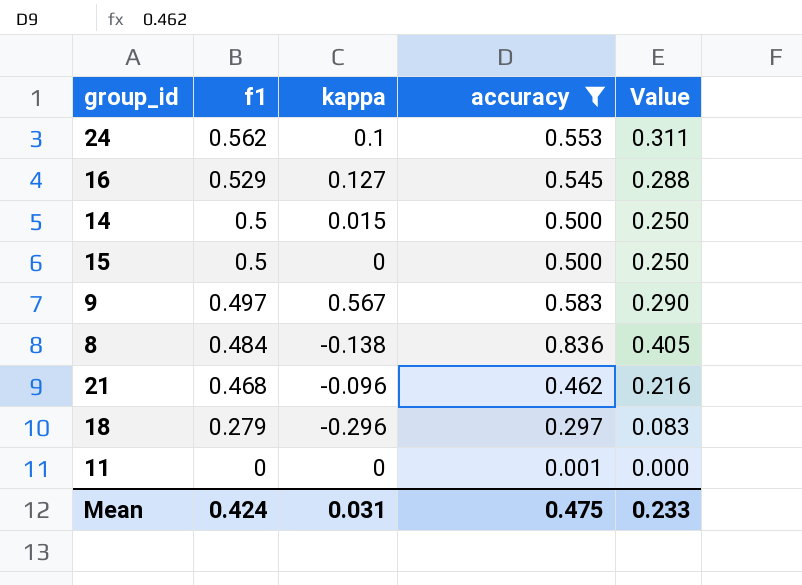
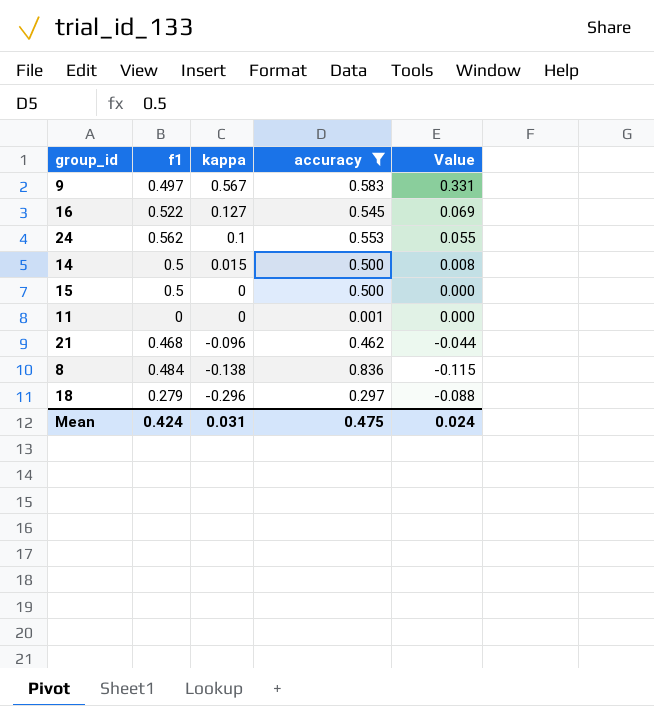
row order: f1 descending -> kappa descending
column Value | formula: [f1] * [accuracy] -> [kappa] * [accuracy]
16 | f1: 0.529 -> 0.522
Mean | Value: 0.233 -> 0.024

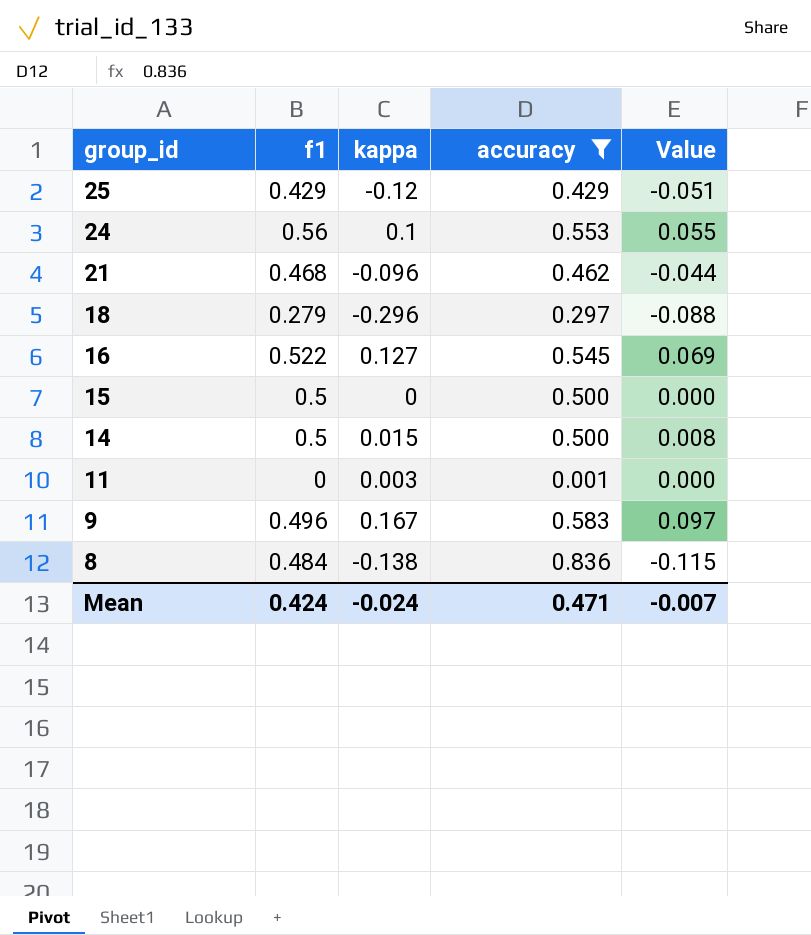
row order: kappa descending -> group_id descending
row 25: none -> 0.429 | -0.12 | 0.429 | -0.051
24 | f1: 0.562 -> 0.56
11 | kappa: 0 -> 0.003
9 | f1: 0.497 -> 0.496
9 | kappa: 0.567 -> 0.167
9 | Value: 0.331 -> 0.097
Mean | kappa: 0.031 -> -0.024
Mean | accuracy: 0.475 -> 0.471
Mean | Value: 0.024 -> -0.007

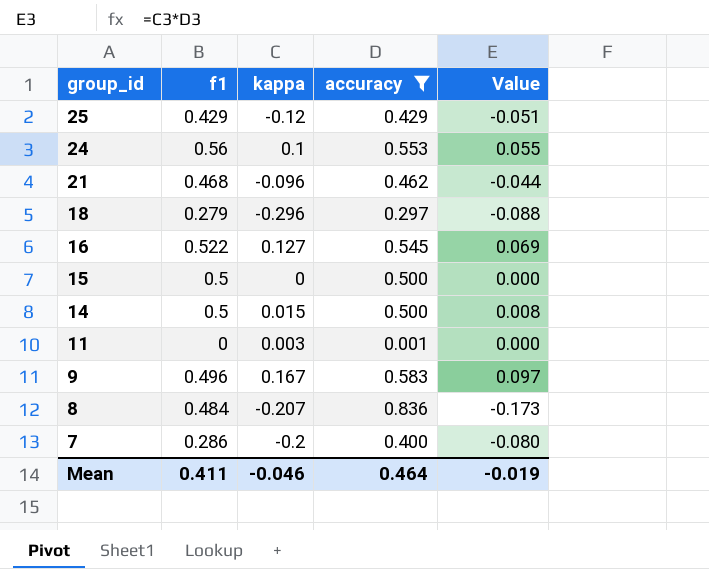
8 | kappa: -0.138 -> -0.207
8 | Value: -0.115 -> -0.173
row 7: none -> 0.286 | -0.2 | 0.400 | -0.080
Mean | f1: 0.424 -> 0.411
Mean | kappa: -0.024 -> -0.046
Mean | accuracy: 0.471 -> 0.464
Mean | Value: -0.007 -> -0.019

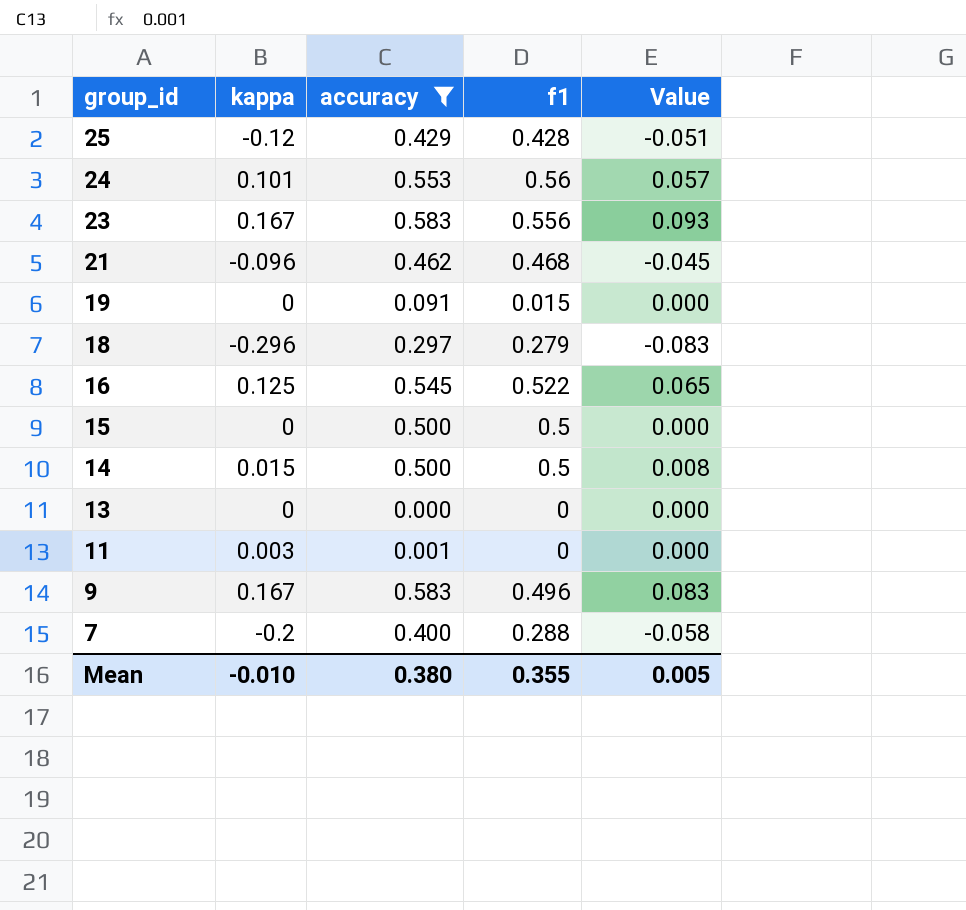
column f1 | position: 2 -> 4
column Value | formula: [kappa] * [accuracy] -> [kappa] * [f1]
row 8: 0.484 | -0.207 | 0.836 | -0.173 -> none
25 | f1: 0.429 -> 0.428
24 | kappa: 0.1 -> 0.101
row 23: none -> 0.167 | 0.583 | 0.556 | 0.093
row 19: none -> 0 | 0.091 | 0.015 | 0.000
16 | kappa: 0.127 -> 0.125
row 13: none -> 0 | 0.000 | 0 | 0.000
7 | f1: 0.286 -> 0.288
Mean | kappa: -0.046 -> -0.010
Mean | accuracy: 0.464 -> 0.380
Mean | f1: 0.411 -> 0.355
Mean | Value: -0.019 -> 0.005

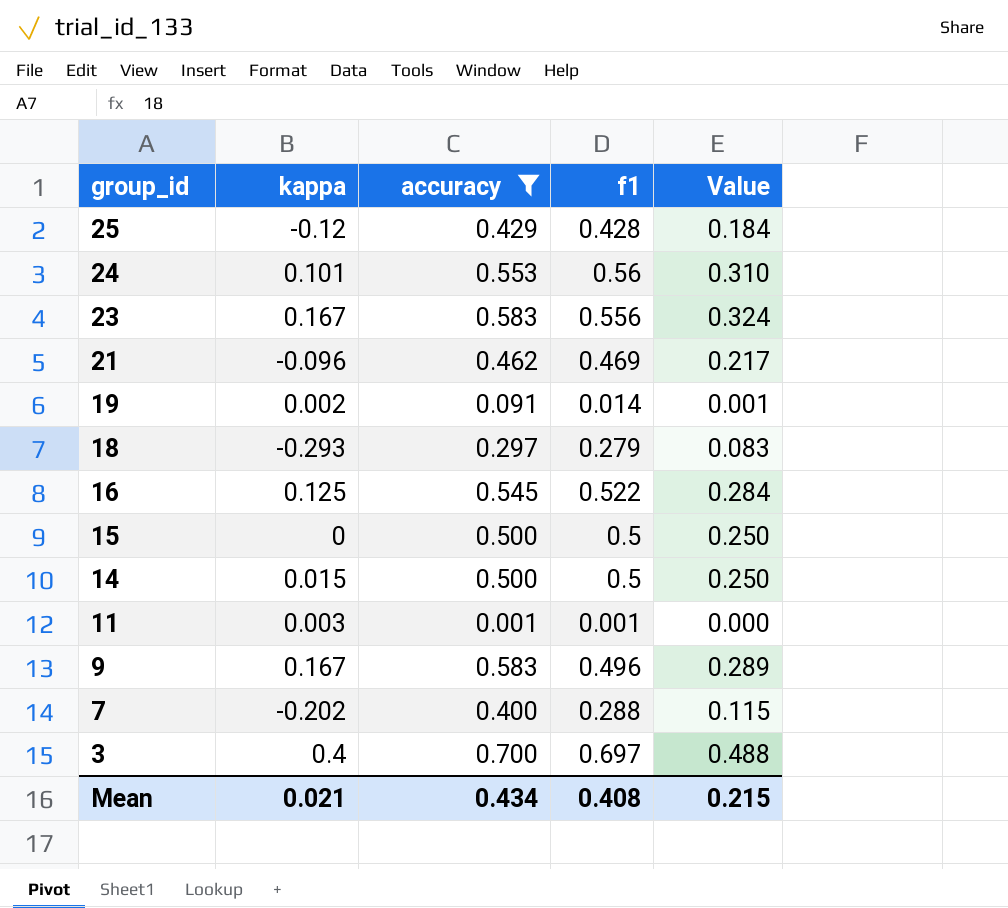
column Value | formula: [kappa] * [f1] -> [accuracy] * [f1]
row 13: 0 | 0.000 | 0 | 0.000 -> none
21 | f1: 0.468 -> 0.469
19 | kappa: 0 -> 0.002
19 | f1: 0.015 -> 0.014
18 | kappa: -0.296 -> -0.293
11 | f1: 0 -> 0.001
7 | kappa: -0.2 -> -0.202
row 3: none -> 0.4 | 0.700 | 0.697 | 0.488
Mean | kappa: -0.010 -> 0.021
Mean | accuracy: 0.380 -> 0.434
Mean | f1: 0.355 -> 0.408
Mean | Value: 0.005 -> 0.215

